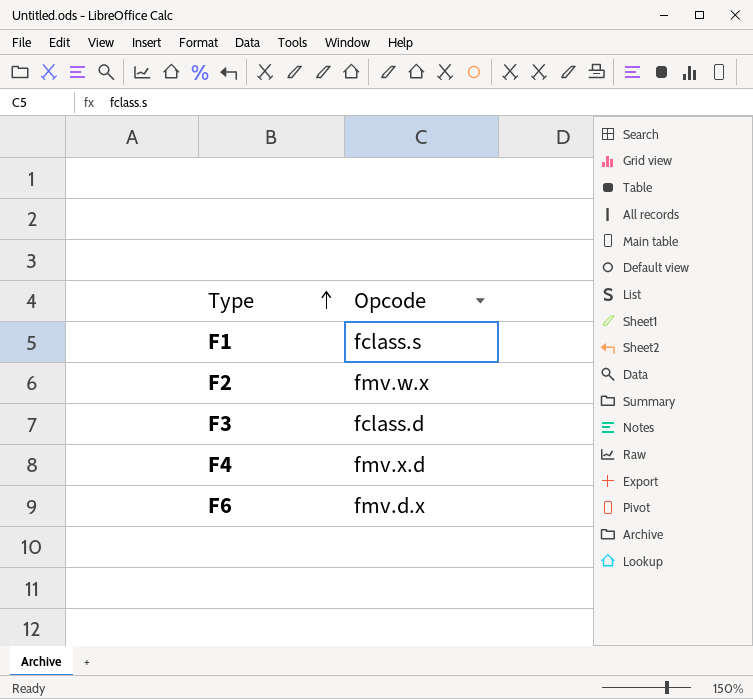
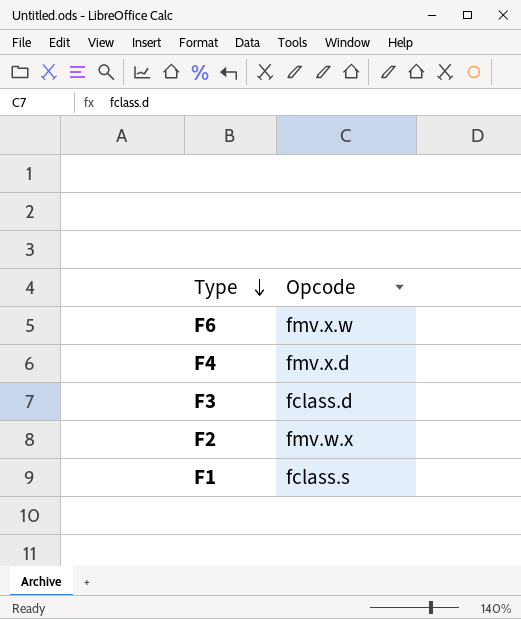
row order: Type ascending -> Type descending
F6 | Opcode: fmv.d.x -> fmv.x.w

